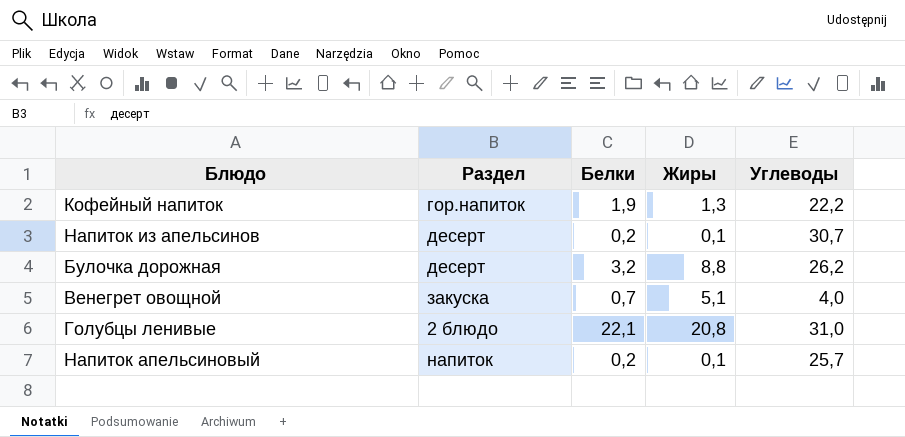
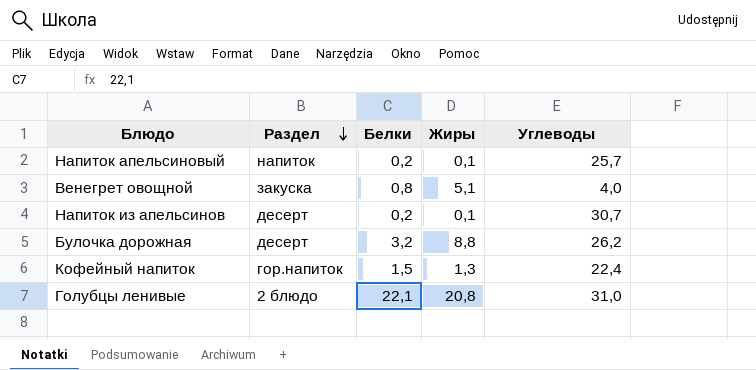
row order: none -> Раздел descending
Венегрет овощной | Белки: 0,7 -> 0,8
Кофейный напиток | Белки: 1,9 -> 1,5
Кофейный напиток | Углеводы: 22,2 -> 22,4

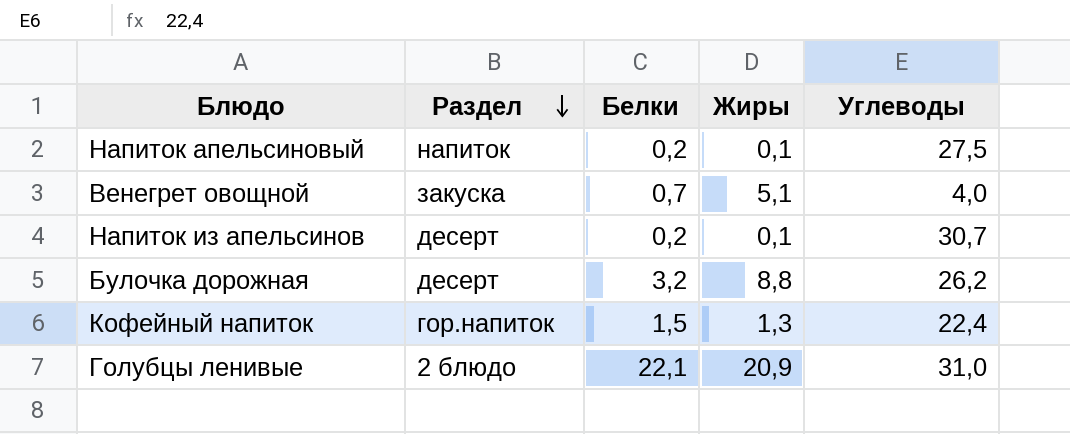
Напиток апельсиновый | Углеводы: 25,7 -> 27,5
Венегрет овощной | Белки: 0,8 -> 0,7
Голубцы ленивые | Жиры: 20,8 -> 20,9

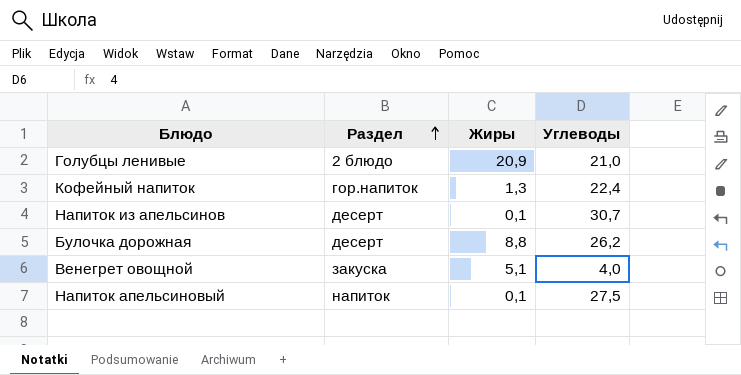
row order: Раздел descending -> Раздел ascending
column Белки | position: 3 -> none
Голубцы ленивые | Углеводы: 31,0 -> 21,0

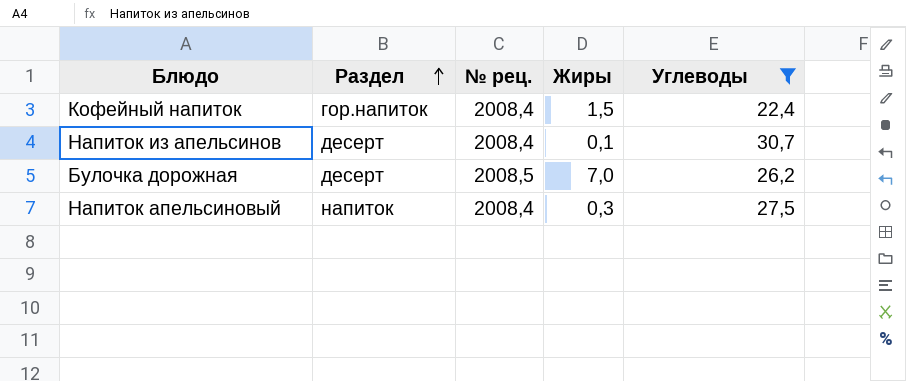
filter: none -> Углеводы >= 22,4
column № рец. | position: none -> 3
Кофейный напиток | Жиры: 1,3 -> 1,5
Булочка дорожная | Жиры: 8,8 -> 7,0
Напиток апельсиновый | Жиры: 0,1 -> 0,3

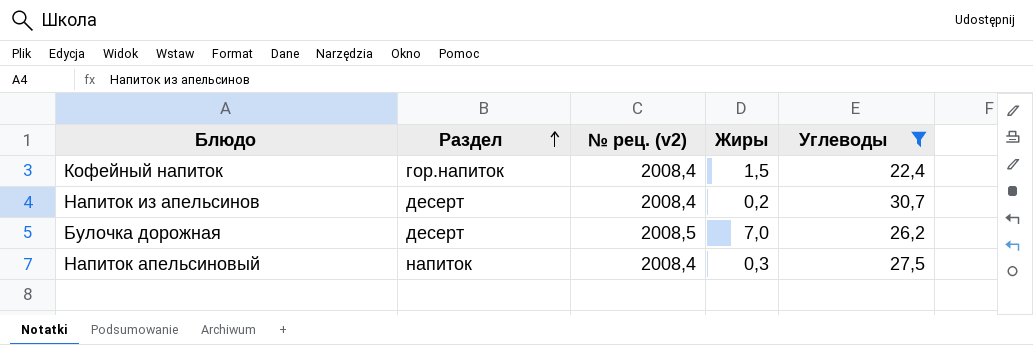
column name: № рец. -> № рец. (v2)
Напиток из апельсинов | Жиры: 0,1 -> 0,2

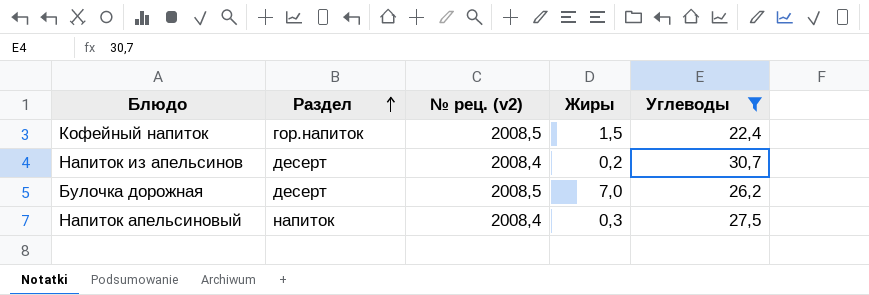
Кофейный напиток | № рец. (v2): 2008,4 -> 2008,5

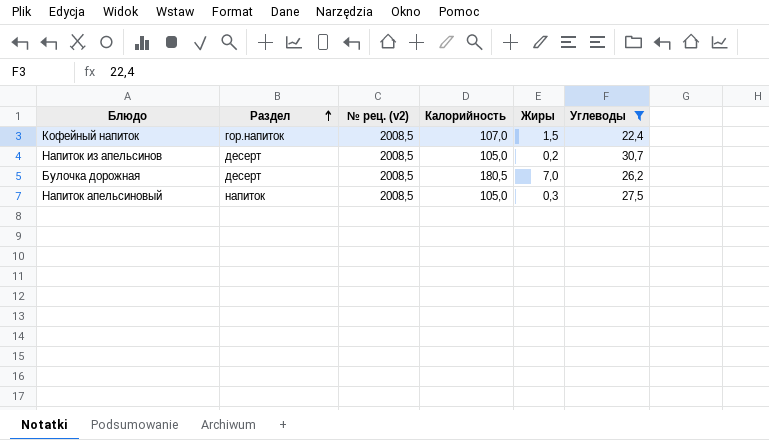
column Калорийность | position: none -> 4
Напиток из апельсинов | № рец. (v2): 2008,4 -> 2008,5
Напиток апельсиновый | № рец. (v2): 2008,4 -> 2008,5

